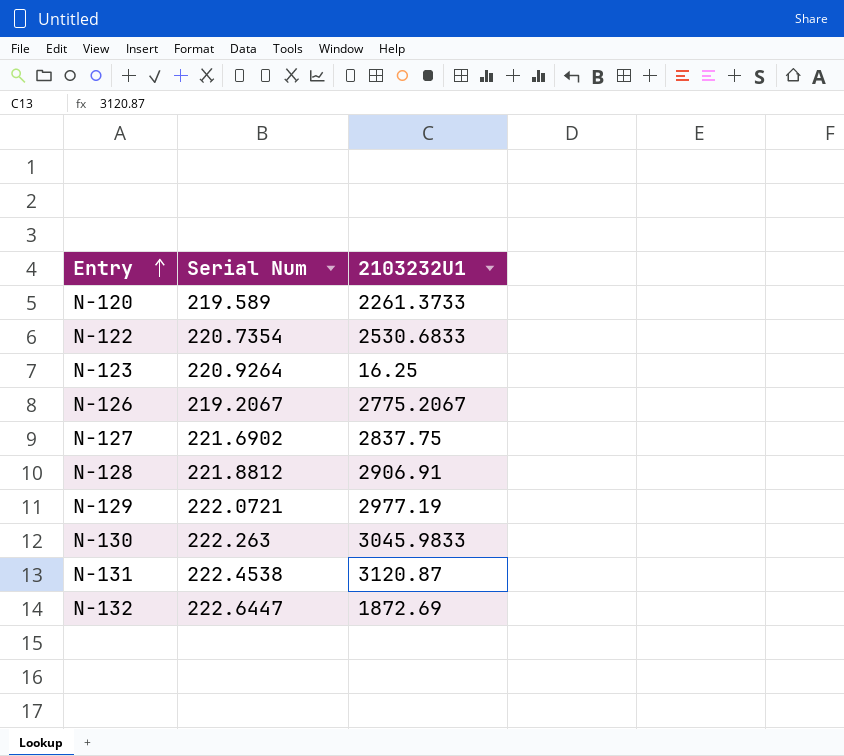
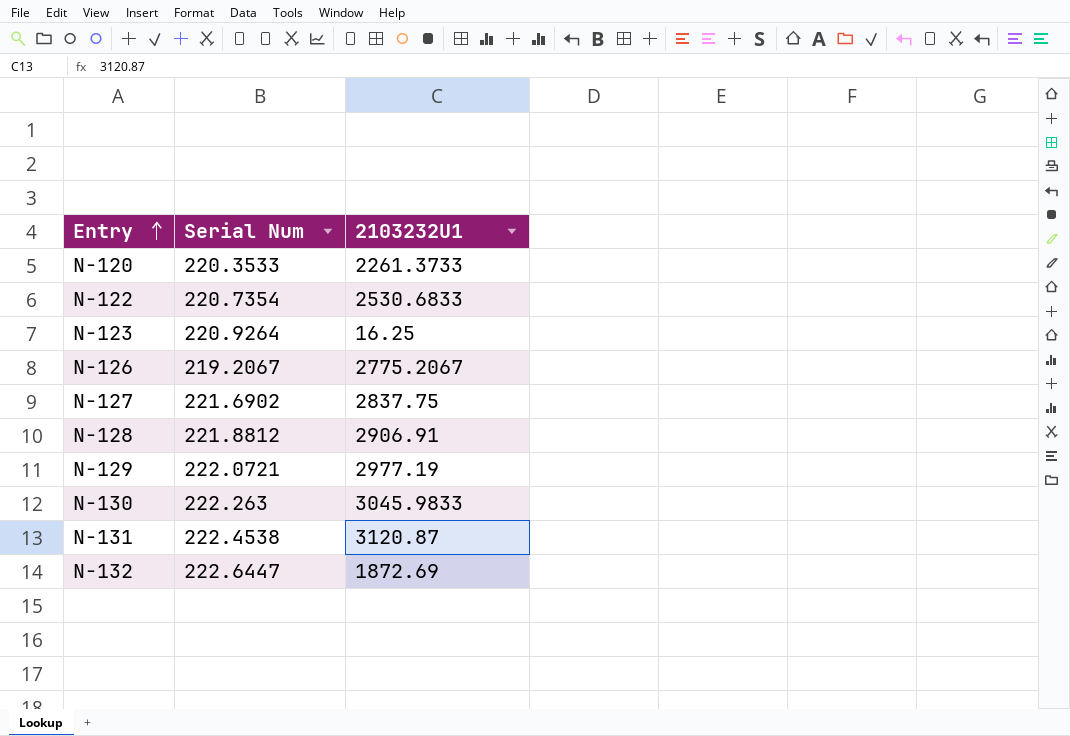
N-120 | Serial Num: 219.589 -> 220.3533

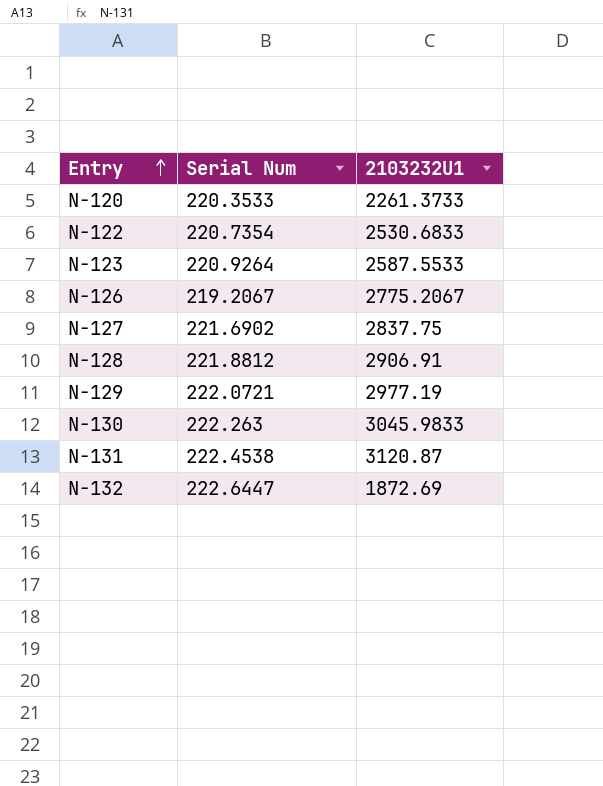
N-123 | 2103232U1: 16.25 -> 2587.5533

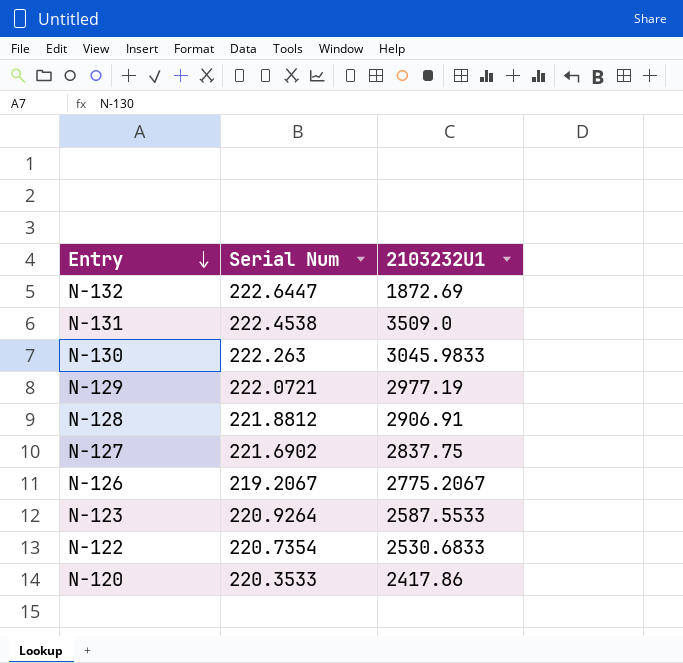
row order: Entry ascending -> Entry descending
N-131 | 2103232U1: 3120.87 -> 3509.0
N-120 | 2103232U1: 2261.3733 -> 2417.86

